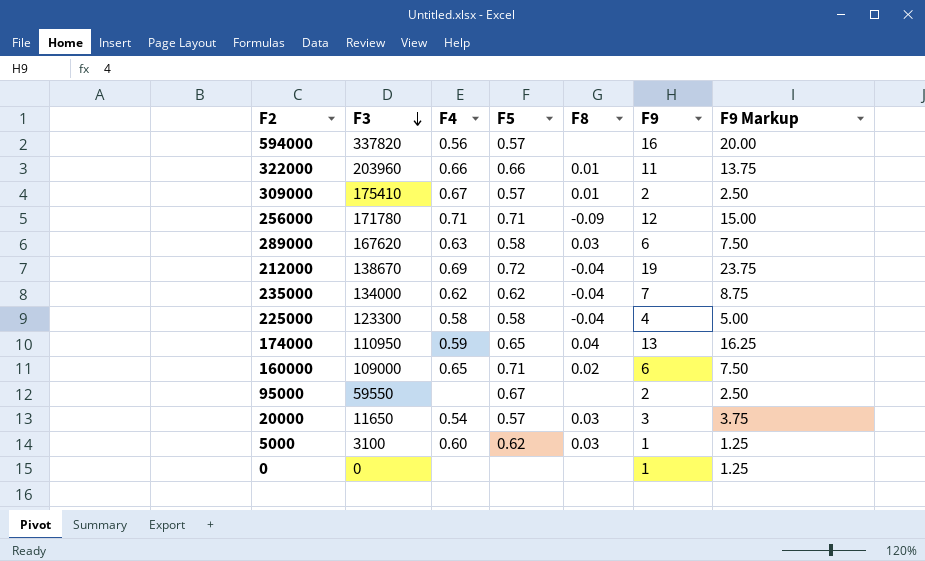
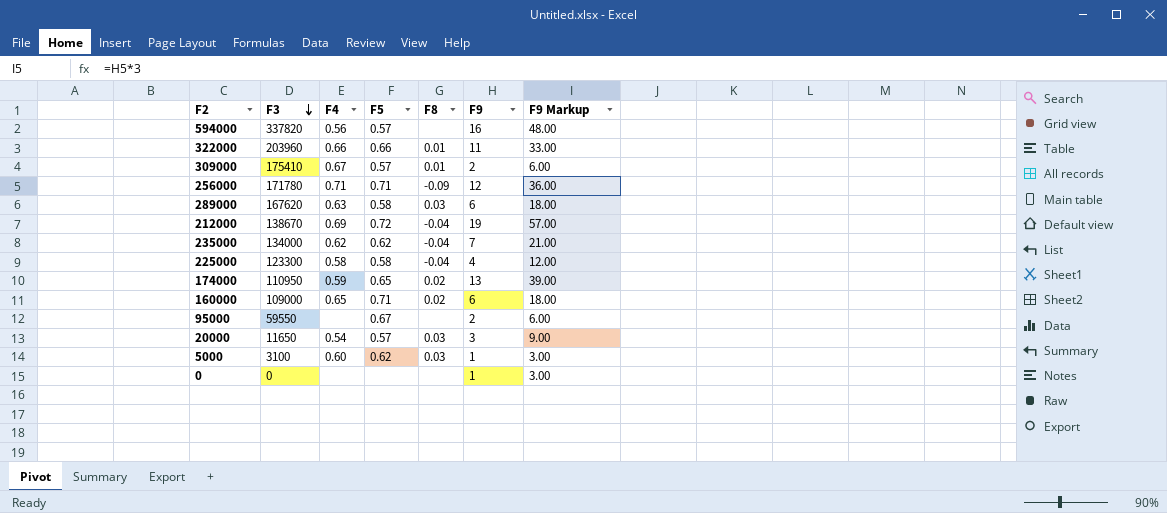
column F9 Markup | formula: [F9] * 1.25 -> [F9] * 3
174000 | F8: 0.04 -> 0.02

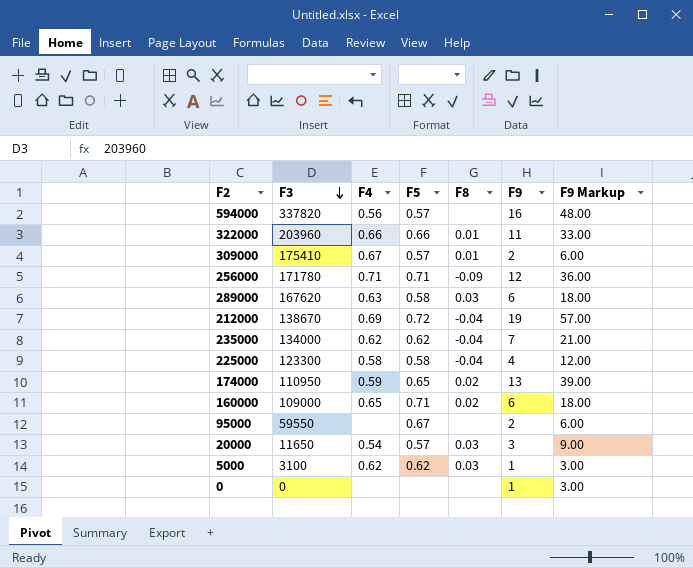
5000 | F4: 0.60 -> 0.62

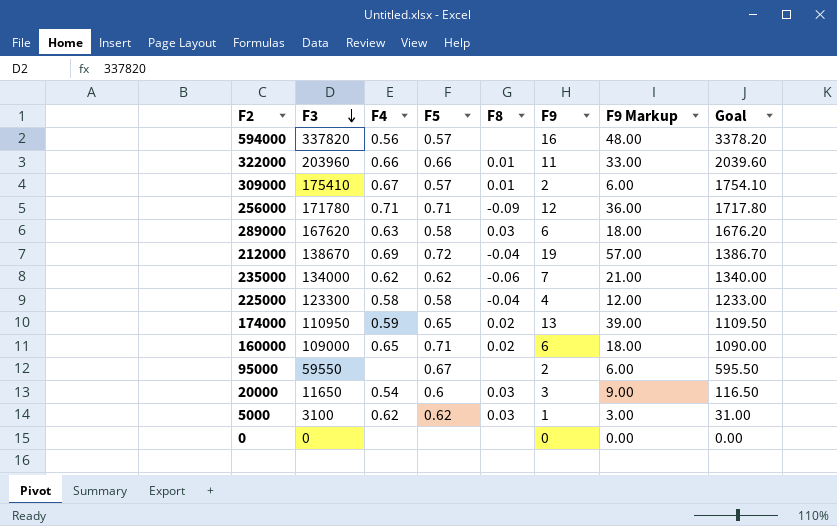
column Goal | formula: none -> [F3] * 0.01
235000 | F8: -0.04 -> -0.06
20000 | F5: 0.57 -> 0.6
0 | F9: 1 -> 0
0 | F9 Markup: 3.00 -> 0.00

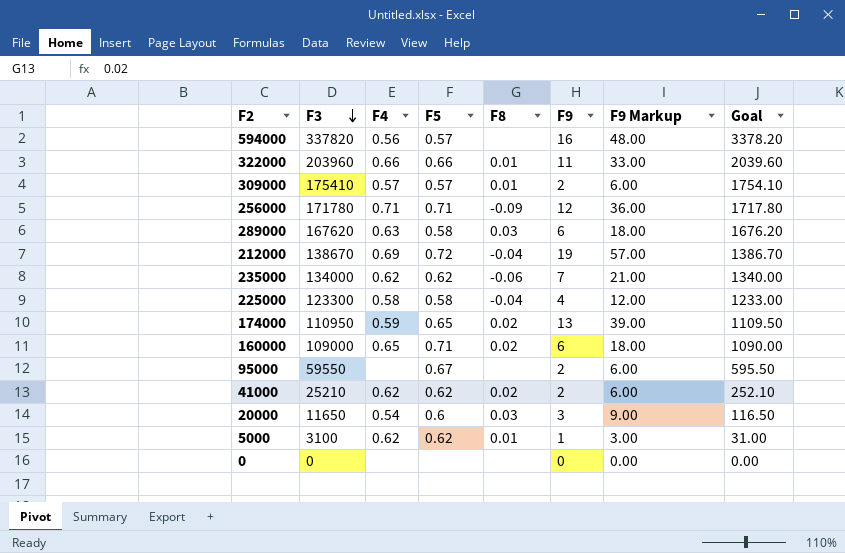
309000 | F4: 0.67 -> 0.57
row 41000: none -> 25210 | 0.62 | 0.62 | 0.02 | 2 | 6.00 | 252.10
5000 | F8: 0.03 -> 0.01

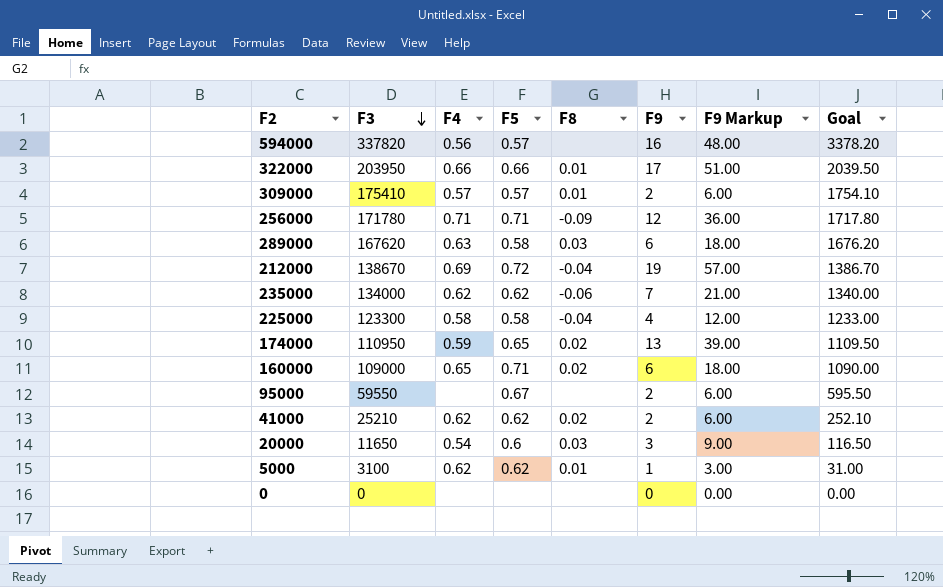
322000 | F3: 203960 -> 203950
322000 | F9: 11 -> 17
322000 | F9 Markup: 33.00 -> 51.00
322000 | Goal: 2039.60 -> 2039.50

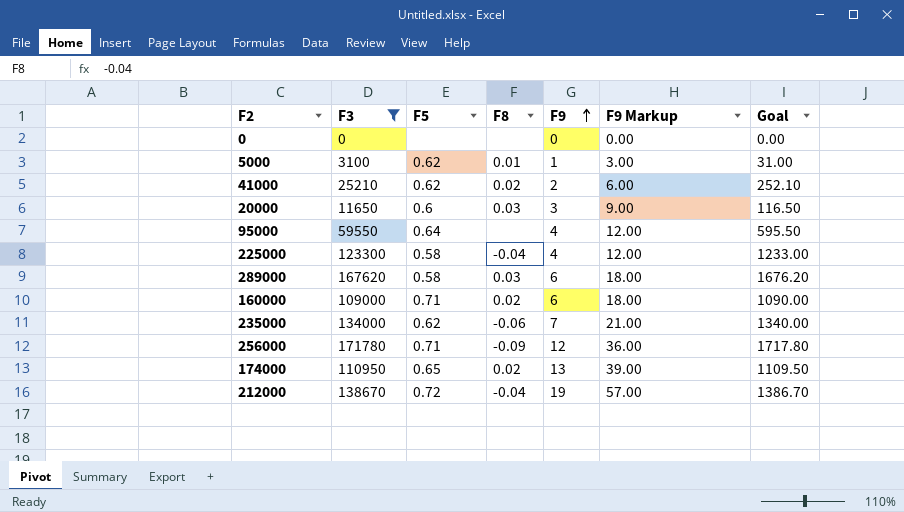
filter: none -> F3 <= 171780
row order: F3 descending -> F9 ascending
column F4 | position: 3 -> none
95000 | F5: 0.67 -> 0.64
95000 | F9: 2 -> 4
95000 | F9 Markup: 6.00 -> 12.00

